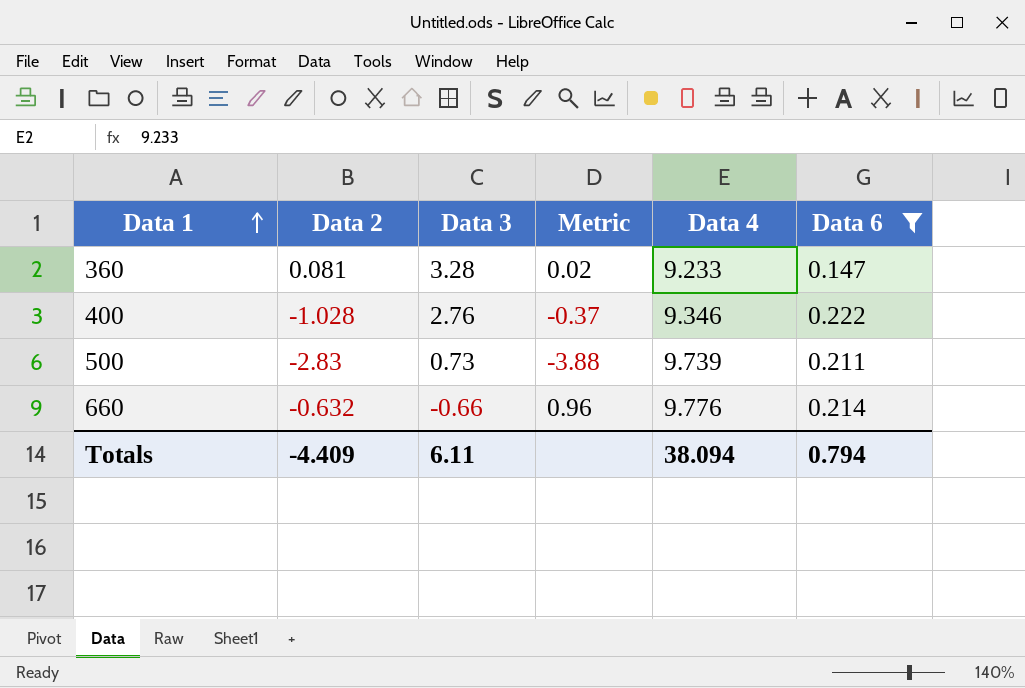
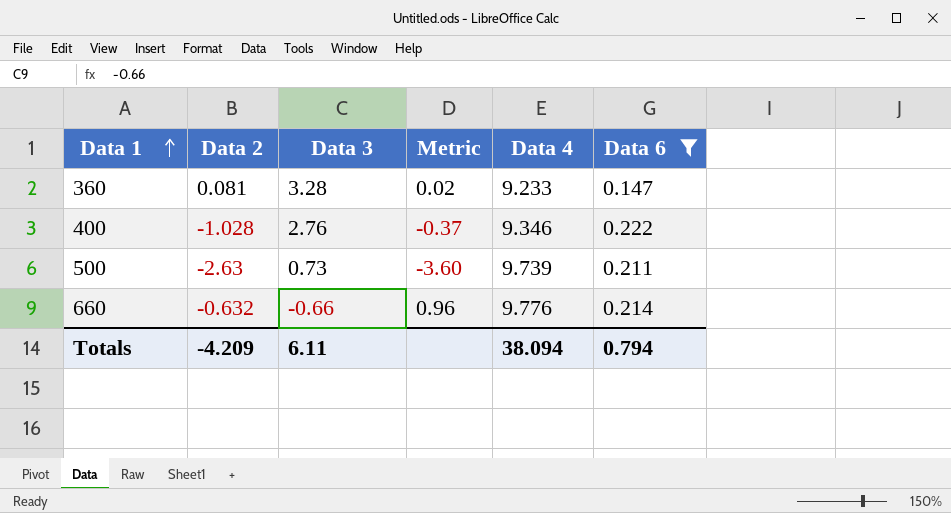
500 | Data 2: -2.83 -> -2.63
500 | Metric: -3.88 -> -3.60
Totals | Data 2: -4.409 -> -4.209

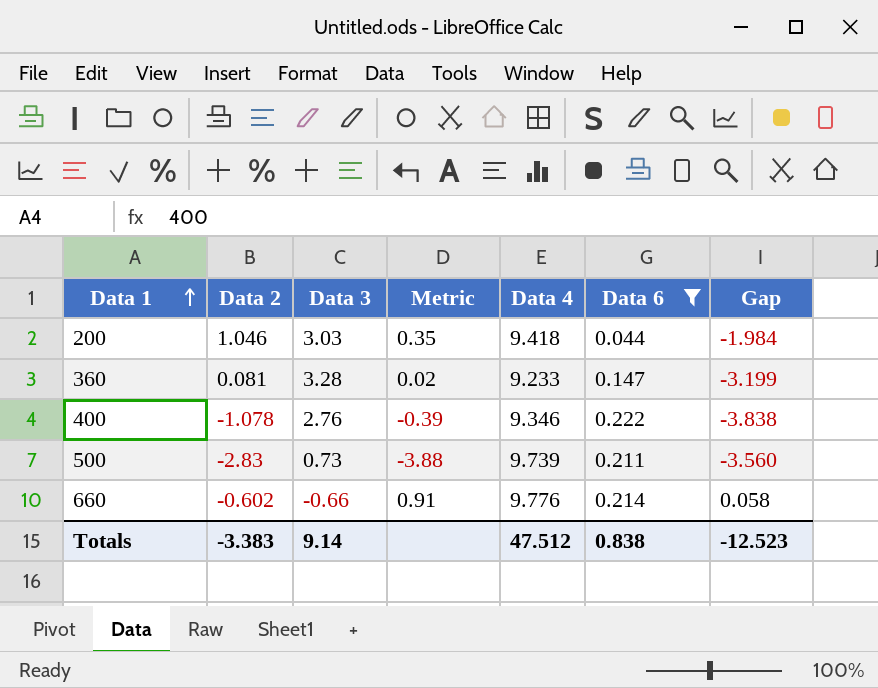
column Gap | formula: none -> [Data 2] - [Data 3]
row 200: none -> 1.046 | 3.03 | 0.35 | 9.418 | 0.044 | -1.984
400 | Data 2: -1.028 -> -1.078
400 | Metric: -0.37 -> -0.39
500 | Data 2: -2.63 -> -2.83
500 | Metric: -3.60 -> -3.88
660 | Data 2: -0.632 -> -0.602
660 | Metric: 0.96 -> 0.91
Totals | Data 2: -4.209 -> -3.383
Totals | Data 3: 6.11 -> 9.14
Totals | Data 4: 38.094 -> 47.512
Totals | Data 6: 0.794 -> 0.838

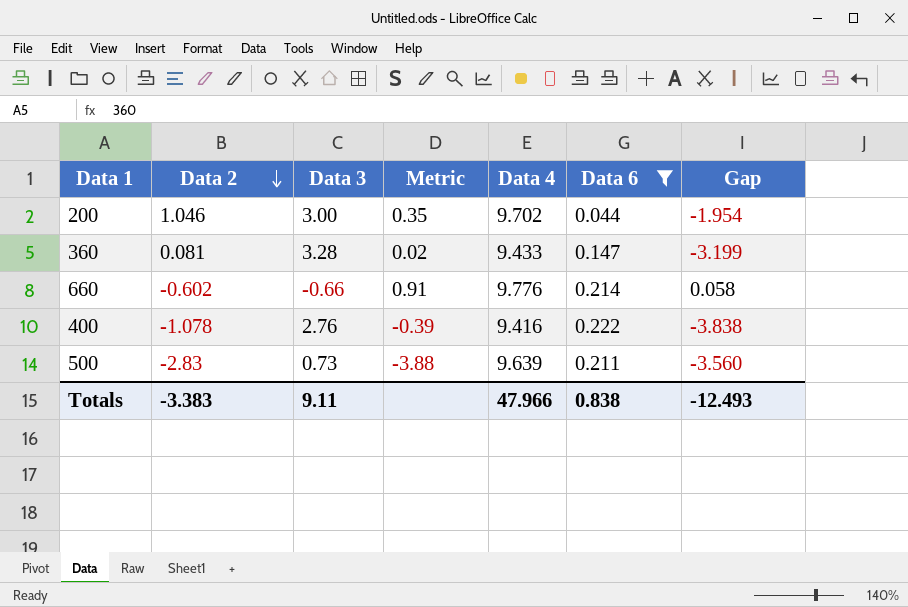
row order: Data 1 ascending -> Data 2 descending
200 | Data 3: 3.03 -> 3.00
200 | Data 4: 9.418 -> 9.702
200 | Gap: -1.984 -> -1.954
360 | Data 4: 9.233 -> 9.433
400 | Data 4: 9.346 -> 9.416
500 | Data 4: 9.739 -> 9.639
Totals | Data 3: 9.14 -> 9.11
Totals | Data 4: 47.512 -> 47.966
Totals | Gap: -12.523 -> -12.493

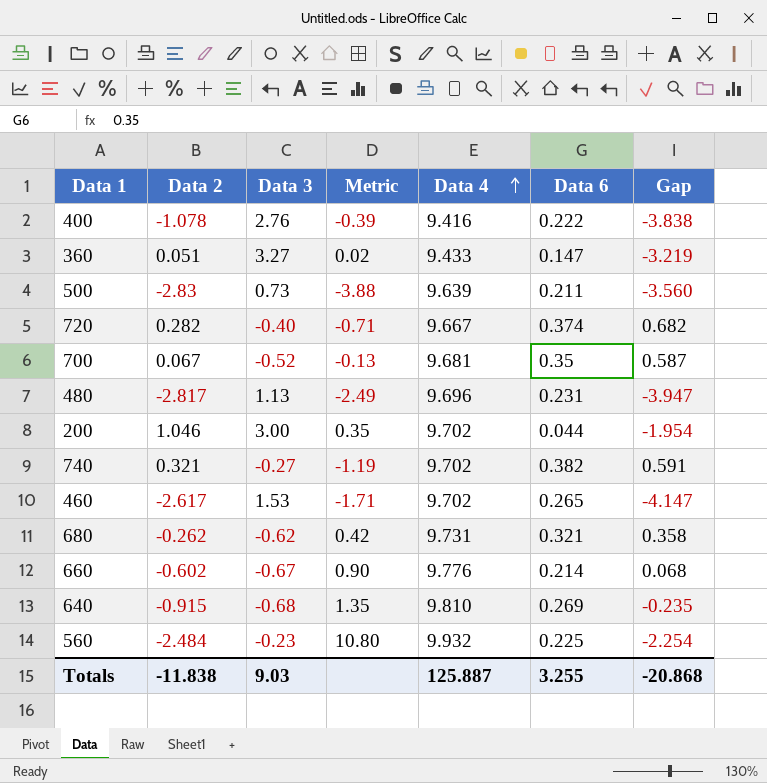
filter: Data 6 <= 0.222 -> none
row order: Data 2 descending -> Data 4 ascending
360 | Data 2: 0.081 -> 0.051
360 | Data 3: 3.28 -> 3.27
360 | Gap: -3.199 -> -3.219
660 | Data 3: -0.66 -> -0.67
660 | Metric: 0.91 -> 0.90
660 | Gap: 0.058 -> 0.068
Totals | Data 2: -3.383 -> -11.838
Totals | Data 3: 9.11 -> 9.03
Totals | Data 4: 47.966 -> 125.887
Totals | Data 6: 0.838 -> 3.255
Totals | Gap: -12.493 -> -20.868

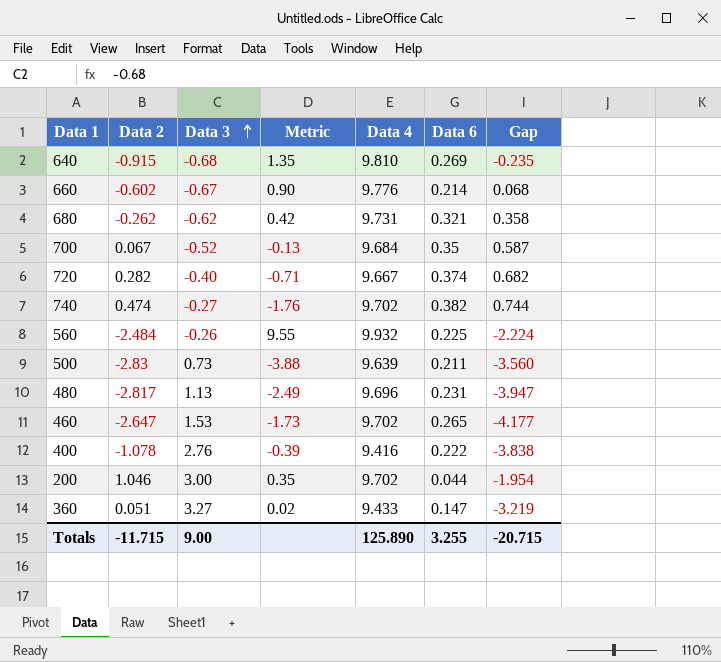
row order: Data 4 ascending -> Data 3 ascending
700 | Data 4: 9.681 -> 9.684
740 | Data 2: 0.321 -> 0.474
740 | Metric: -1.19 -> -1.76
740 | Gap: 0.591 -> 0.744
560 | Data 3: -0.23 -> -0.26
560 | Metric: 10.80 -> 9.55
560 | Gap: -2.254 -> -2.224
460 | Data 2: -2.617 -> -2.647
460 | Metric: -1.71 -> -1.73
460 | Gap: -4.147 -> -4.177
Totals | Data 2: -11.838 -> -11.715
Totals | Data 3: 9.03 -> 9.00
Totals | Data 4: 125.887 -> 125.890
Totals | Gap: -20.868 -> -20.715

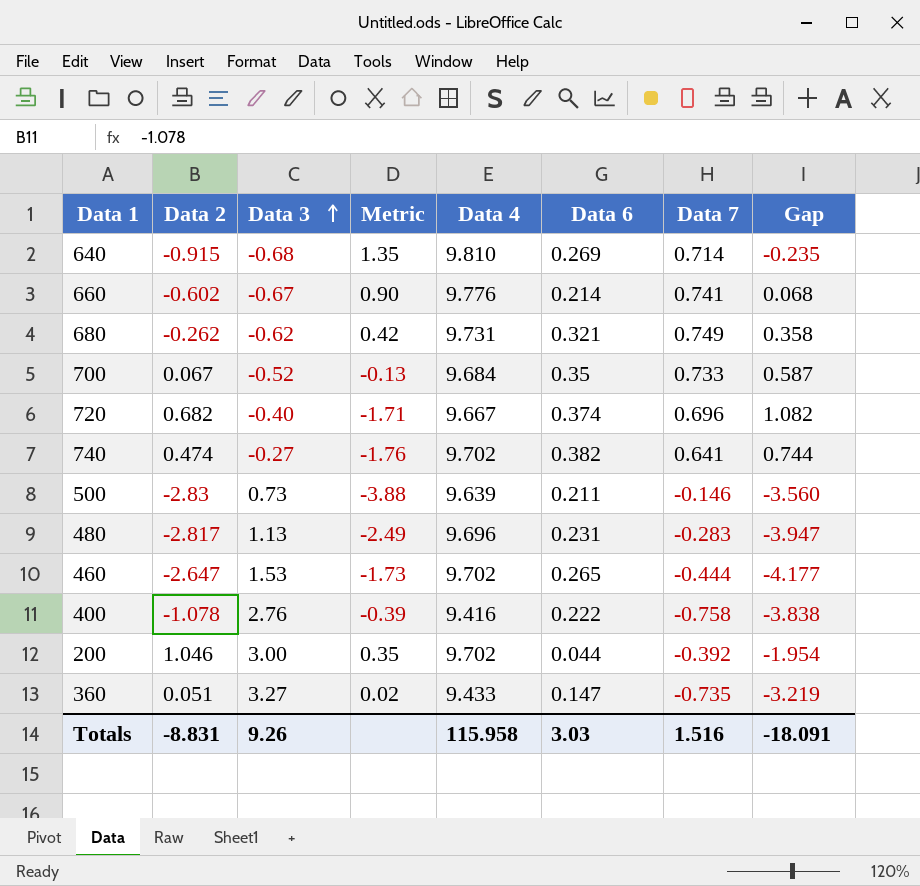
column Data 7 | position: none -> 7
row 560: -2.484 | -0.26 | 9.55 | 9.932 | 0.225 | -2.224 -> none
720 | Data 2: 0.282 -> 0.682
720 | Metric: -0.71 -> -1.71
720 | Gap: 0.682 -> 1.082
Totals | Data 2: -11.715 -> -8.831
Totals | Data 3: 9.00 -> 9.26
Totals | Data 4: 125.890 -> 115.958
Totals | Data 6: 3.255 -> 3.03
Totals | Gap: -20.715 -> -18.091

